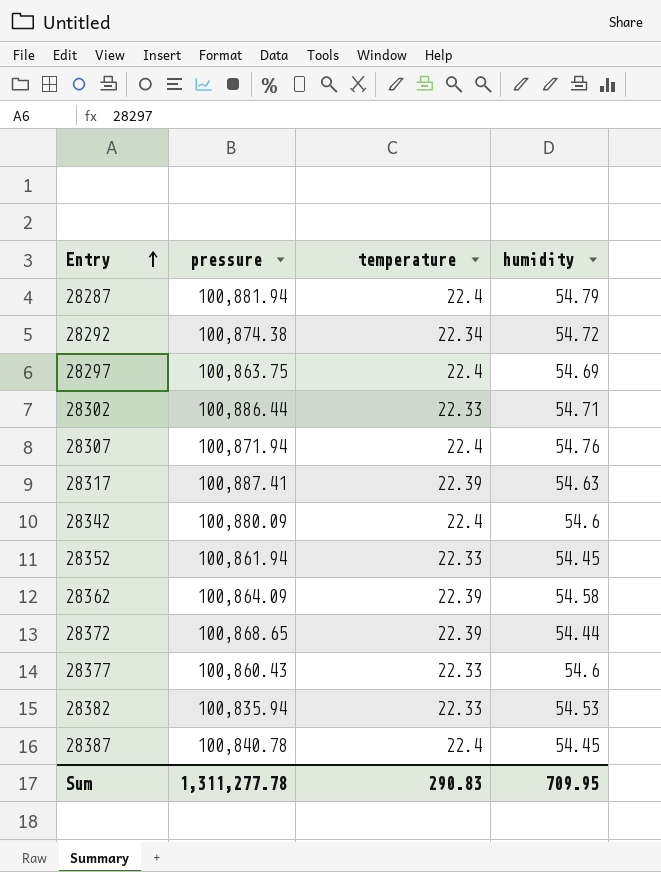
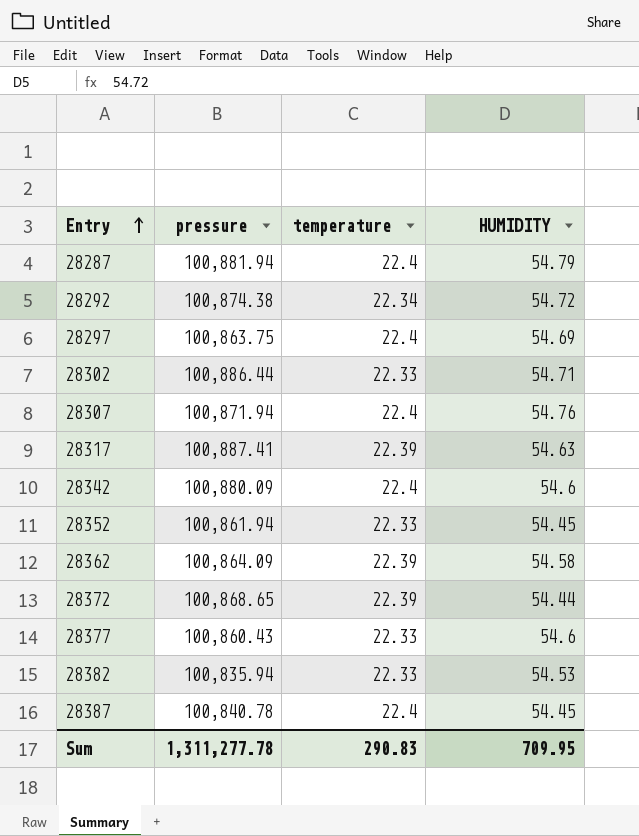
column name: humidity -> HUMIDITY

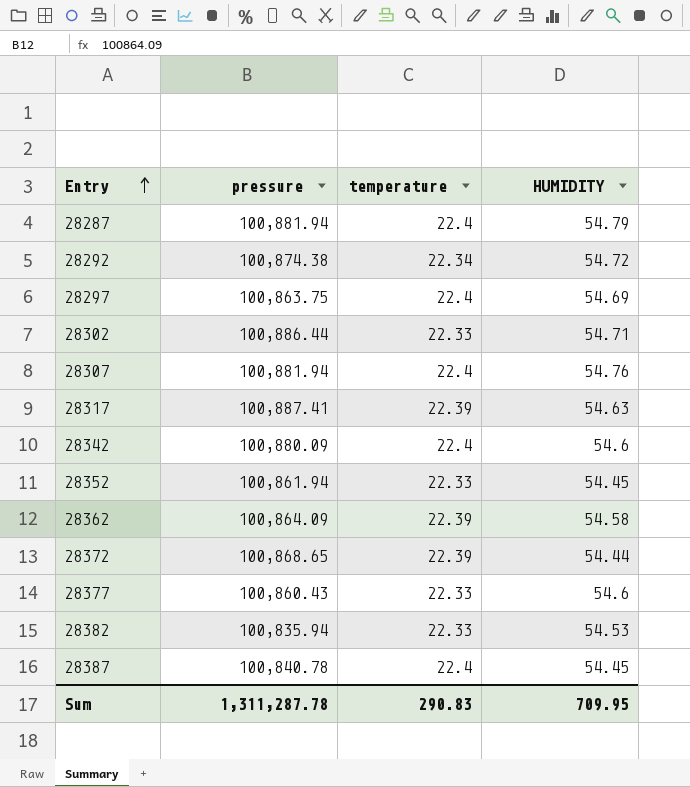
28307 | pressure: 100,871.94 -> 100,881.94
Sum | pressure: 1,311,277.78 -> 1,311,287.78

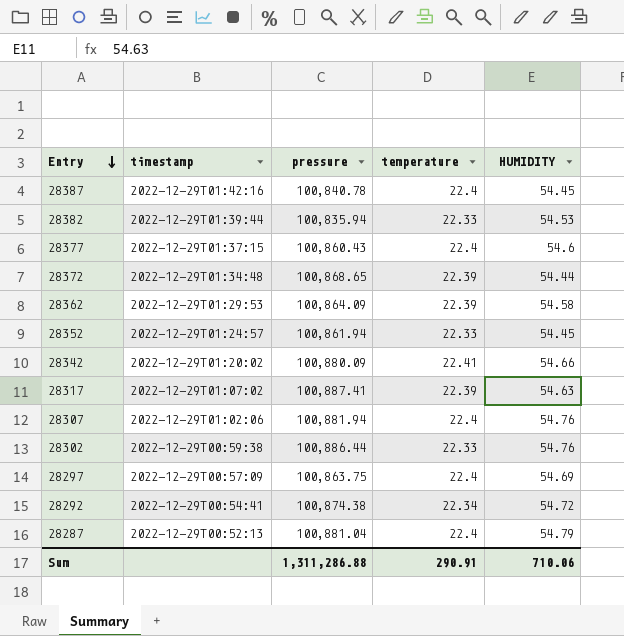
row order: Entry ascending -> Entry descending
column timestamp | position: none -> 2
28377 | temperature: 22.33 -> 22.4
28342 | temperature: 22.4 -> 22.41
28342 | HUMIDITY: 54.6 -> 54.66
28302 | HUMIDITY: 54.71 -> 54.76
28287 | pressure: 100,881.94 -> 100,881.04
Sum | pressure: 1,311,287.78 -> 1,311,286.88
Sum | temperature: 290.83 -> 290.91
Sum | HUMIDITY: 709.95 -> 710.06

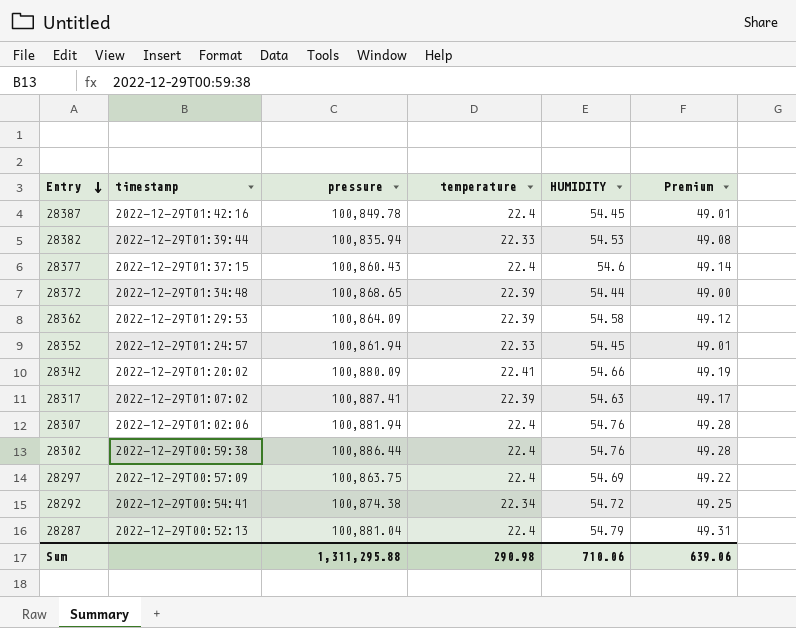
column Premium | formula: none -> [HUMIDITY] * 0.9
28387 | pressure: 100,840.78 -> 100,849.78
28302 | temperature: 22.33 -> 22.4
Sum | pressure: 1,311,286.88 -> 1,311,295.88
Sum | temperature: 290.91 -> 290.98

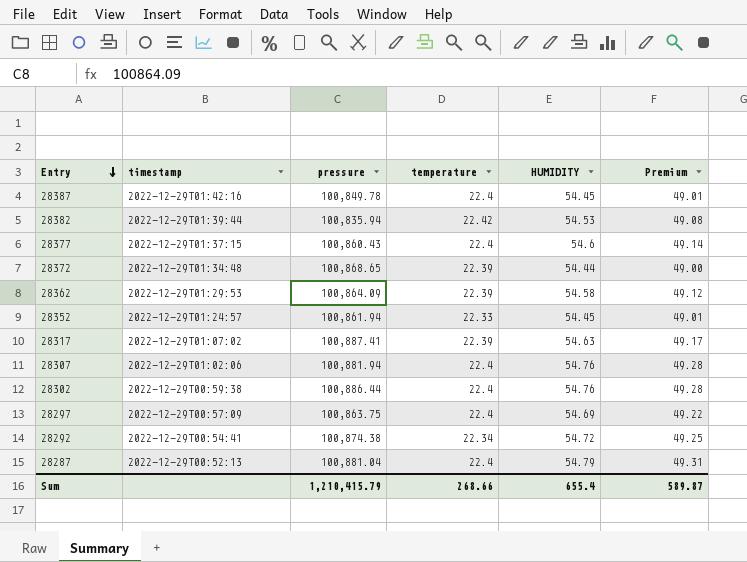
row 28342: 2022-12-29T01:20:02 | 100,880.09 | 22.41 | 54.66 | 49.19 -> none
28382 | temperature: 22.33 -> 22.42
Sum | pressure: 1,311,295.88 -> 1,210,415.79
Sum | temperature: 290.98 -> 268.66
Sum | HUMIDITY: 710.06 -> 655.4
Sum | Premium: 639.06 -> 589.87

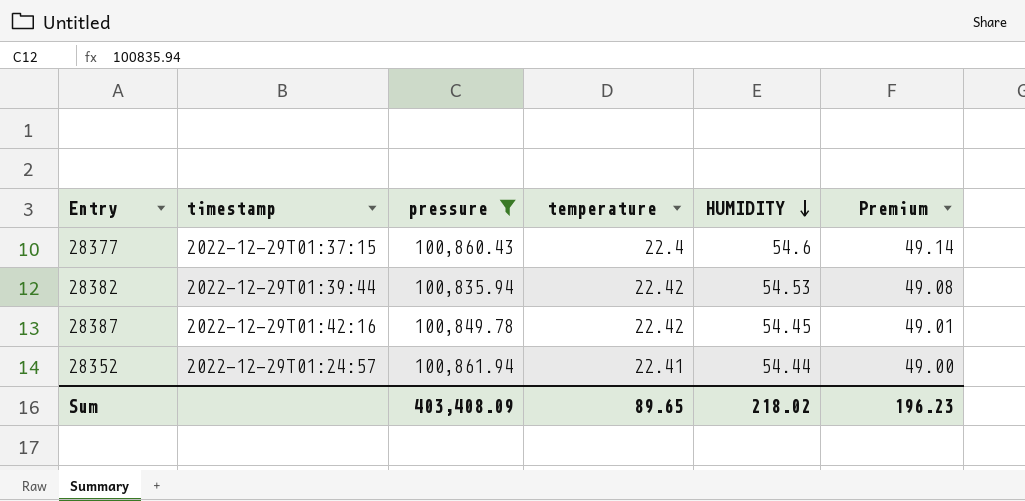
filter: none -> pressure <= 100,861.94
row order: Entry descending -> HUMIDITY descending
28387 | temperature: 22.4 -> 22.42
28352 | temperature: 22.33 -> 22.41
28352 | HUMIDITY: 54.45 -> 54.44
28352 | Premium: 49.01 -> 49.00
Sum | pressure: 1,210,415.79 -> 403,408.09
Sum | temperature: 268.66 -> 89.65
Sum | HUMIDITY: 655.4 -> 218.02
Sum | Premium: 589.87 -> 196.23

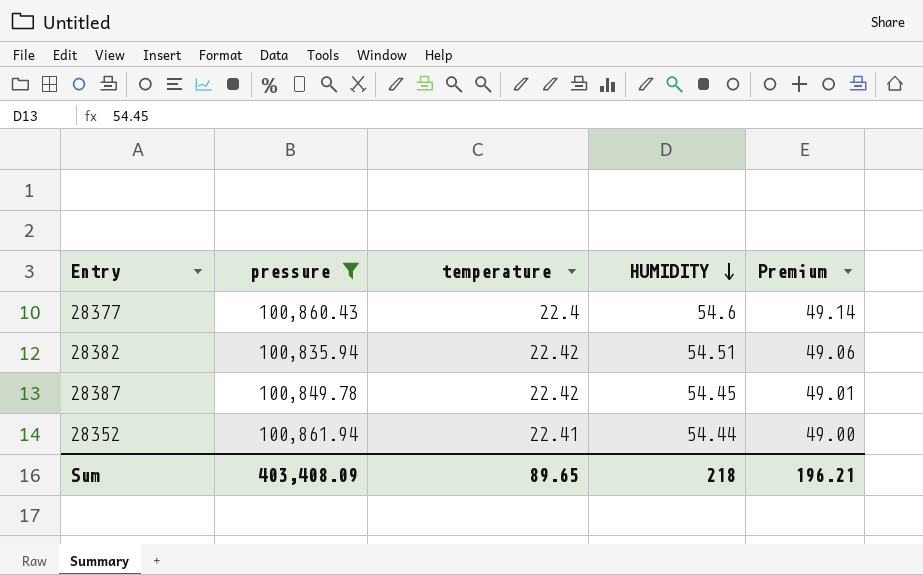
column timestamp | position: 2 -> none
28382 | HUMIDITY: 54.53 -> 54.51
28382 | Premium: 49.08 -> 49.06
Sum | HUMIDITY: 218.02 -> 218
Sum | Premium: 196.23 -> 196.21

